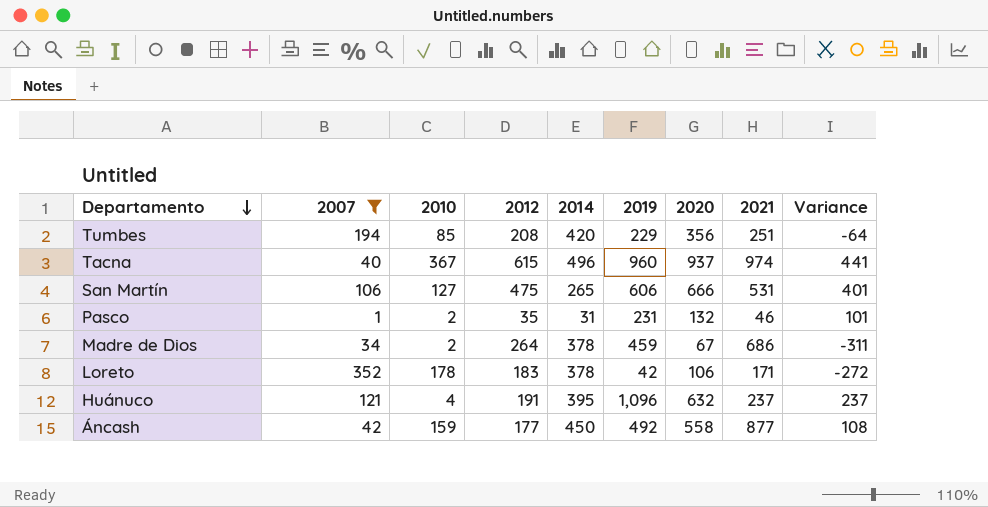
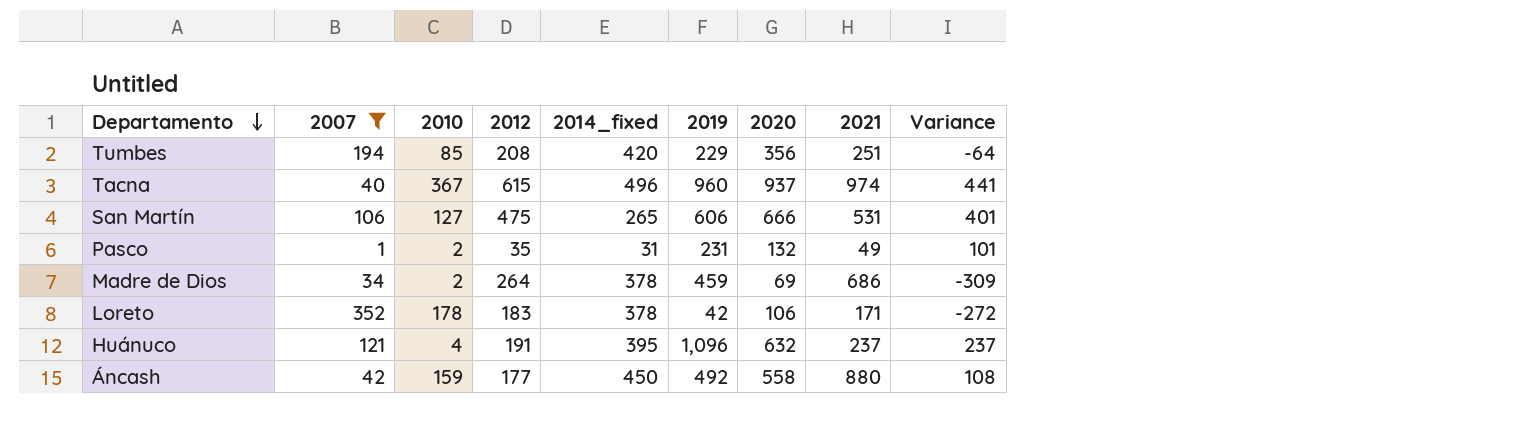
column name: 2014 -> 2014_fixed
Pasco | 2021: 46 -> 49
Madre de Dios | 2020: 67 -> 69
Madre de Dios | Variance: -311 -> -309
Áncash | 2021: 877 -> 880

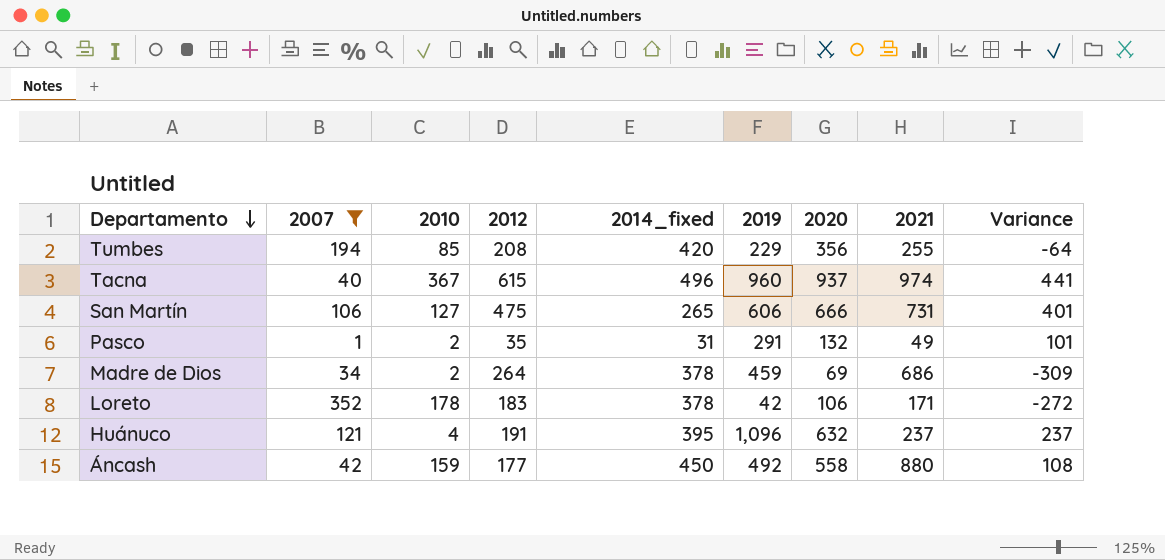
Tumbes | 2021: 251 -> 255
San Martín | 2021: 531 -> 731
Pasco | 2019: 231 -> 291

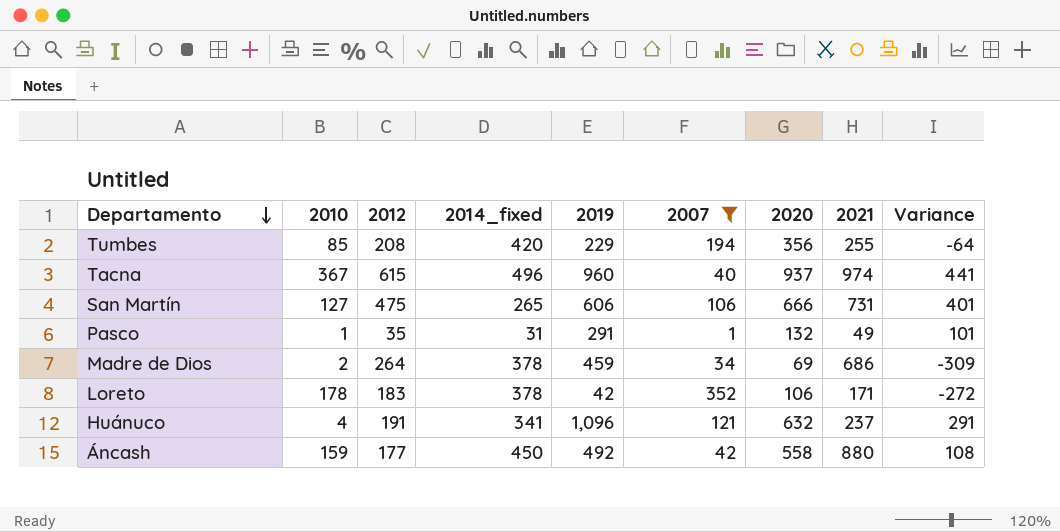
column 2007 | position: 2 -> 6
Pasco | 2010: 2 -> 1
Huánuco | 2014_fixed: 395 -> 341
Huánuco | Variance: 237 -> 291

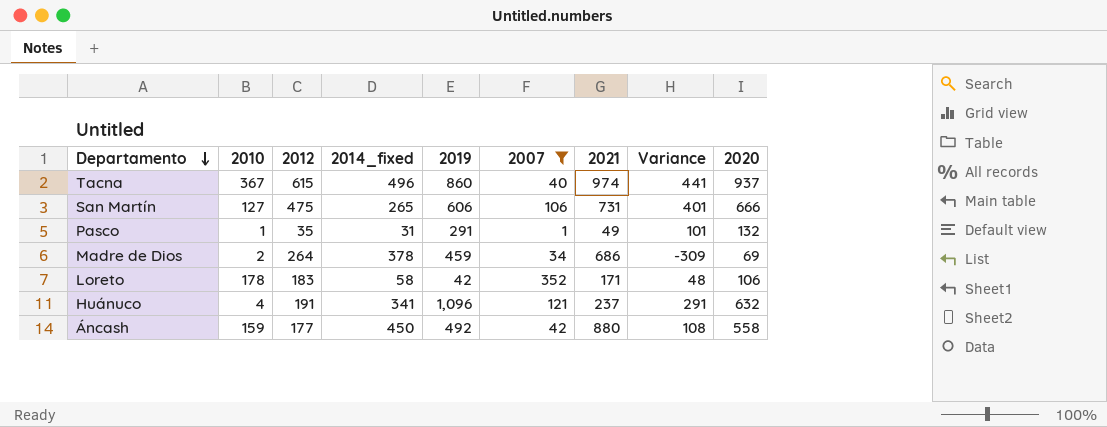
column 2020 | position: 7 -> 9
row Tumbes: 85 | 208 | 420 | 229 | 194 | 356 | 255 | -64 -> none
Tacna | 2019: 960 -> 860
Loreto | 2014_fixed: 378 -> 58
Loreto | Variance: -272 -> 48

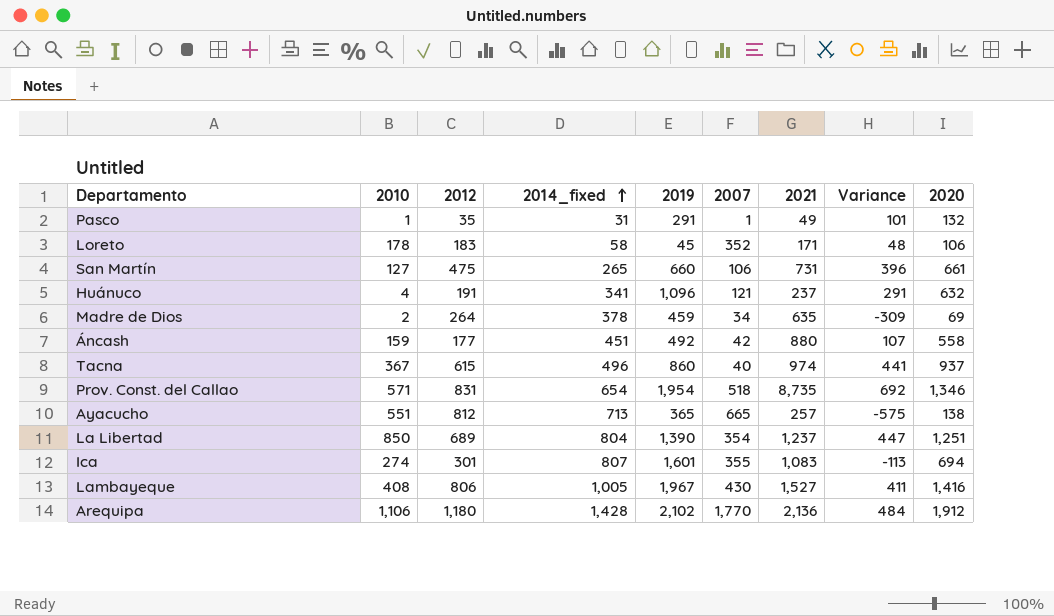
filter: 2007 <= 352 -> none
row order: Departamento descending -> 2014_fixed ascending
Loreto | 2019: 42 -> 45
San Martín | 2019: 606 -> 660
San Martín | Variance: 401 -> 396
San Martín | 2020: 666 -> 661
Madre de Dios | 2021: 686 -> 635
Áncash | 2014_fixed: 450 -> 451
Áncash | Variance: 108 -> 107

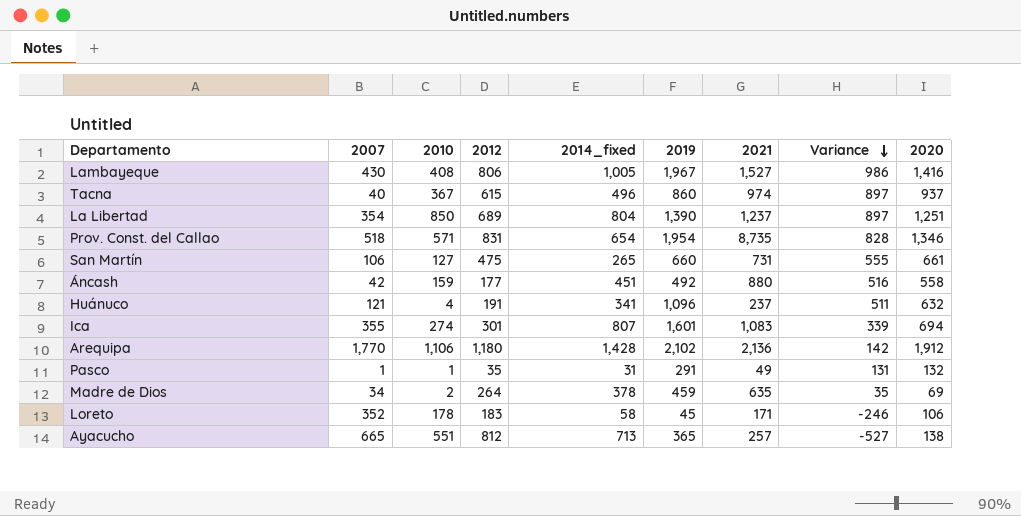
row order: 2014_fixed ascending -> Variance descending
column 2007 | position: 6 -> 2
column Variance | formula: [2020] - [2014_fixed] -> [2020] - [2007]

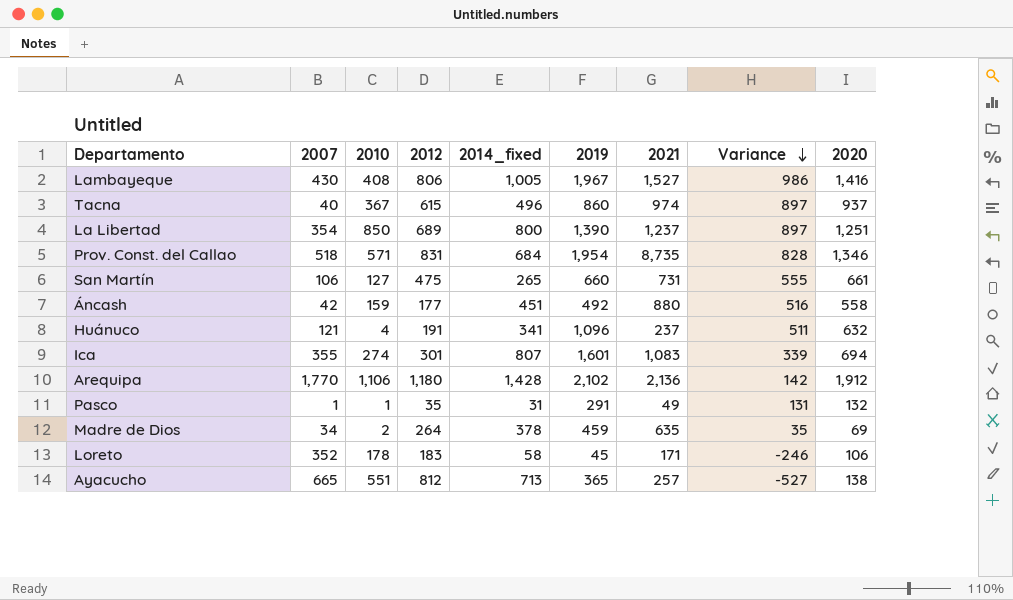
La Libertad | 2014_fixed: 804 -> 800
Prov. Const. del Callao | 2014_fixed: 654 -> 684

